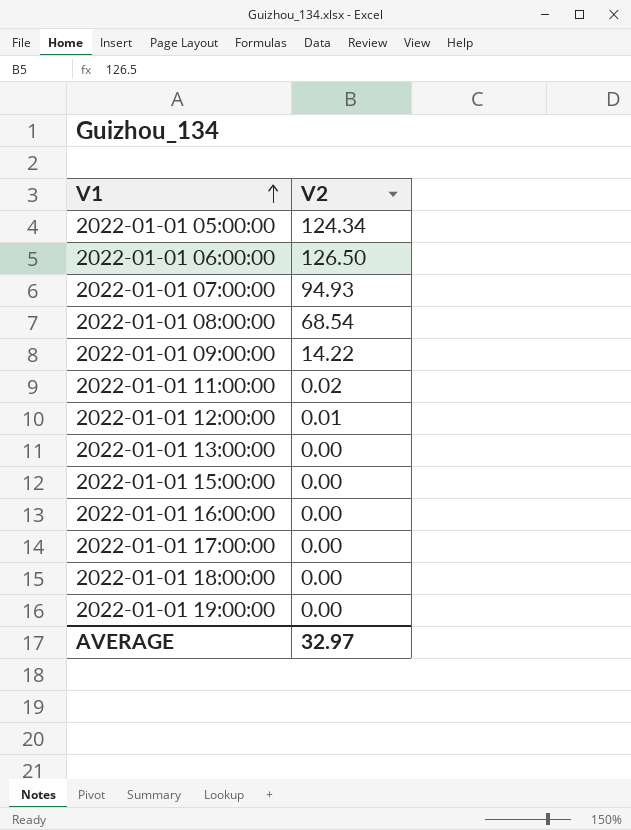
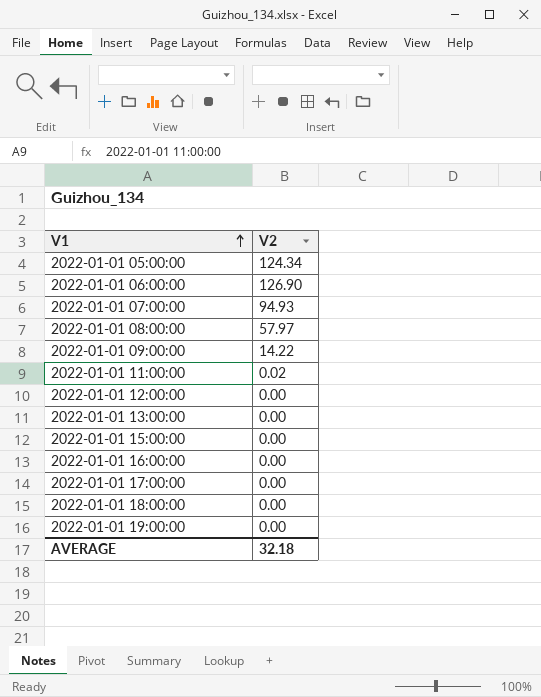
2022-01-01 06:00:00 | V2: 126.50 -> 126.90
2022-01-01 08:00:00 | V2: 68.54 -> 57.97
2022-01-01 12:00:00 | V2: 0.01 -> 0.00
AVERAGE | V2: 32.97 -> 32.18

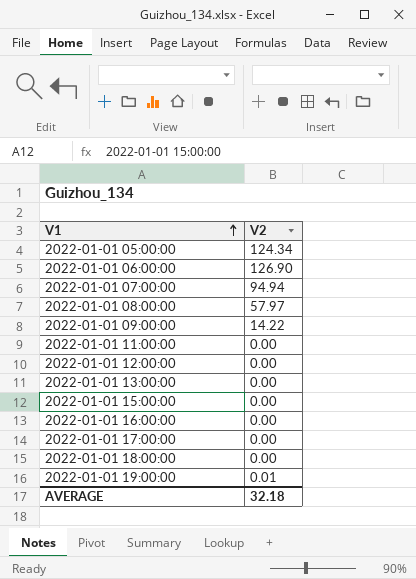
2022-01-01 07:00:00 | V2: 94.93 -> 94.94
2022-01-01 11:00:00 | V2: 0.02 -> 0.00
2022-01-01 19:00:00 | V2: 0.00 -> 0.01

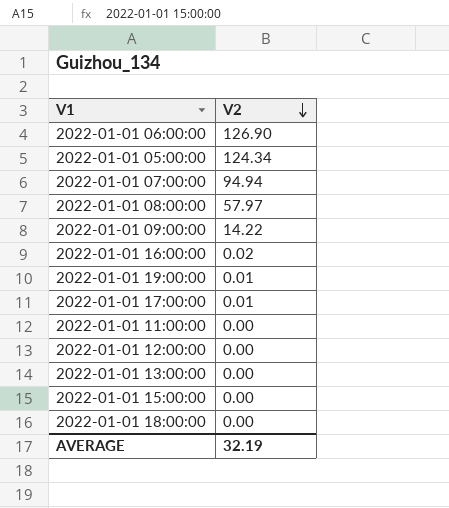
row order: V1 ascending -> V2 descending
2022-01-01 16:00:00 | V2: 0.00 -> 0.02
2022-01-01 17:00:00 | V2: 0.00 -> 0.01
AVERAGE | V2: 32.18 -> 32.19

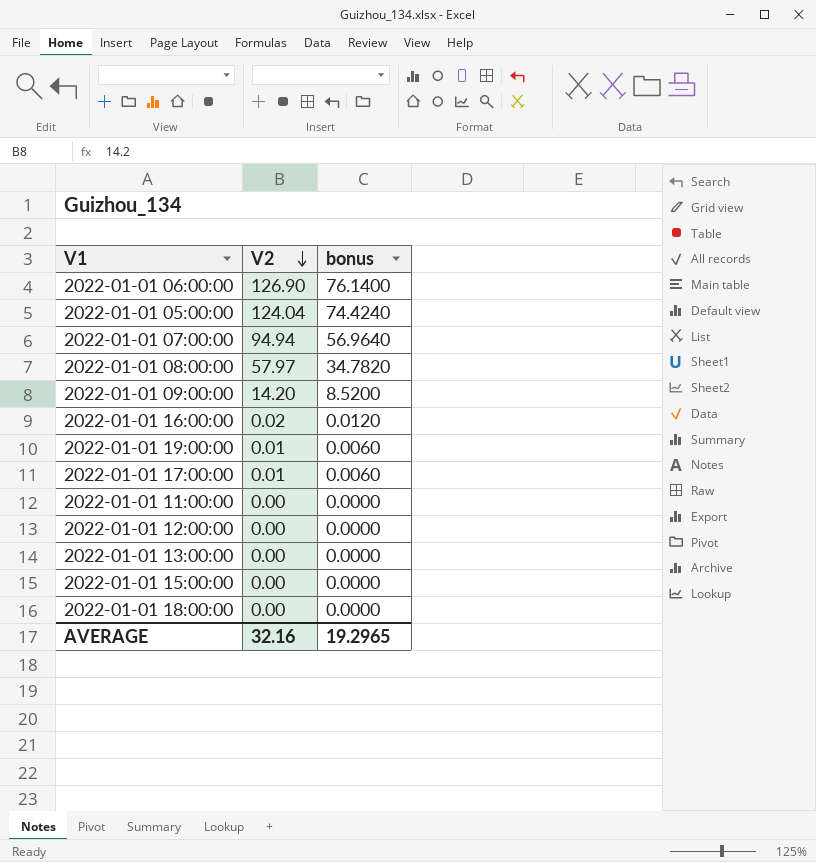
column bonus | formula: none -> [V2] * 0.6
2022-01-01 05:00:00 | V2: 124.34 -> 124.04
2022-01-01 09:00:00 | V2: 14.22 -> 14.20
AVERAGE | V2: 32.19 -> 32.16

